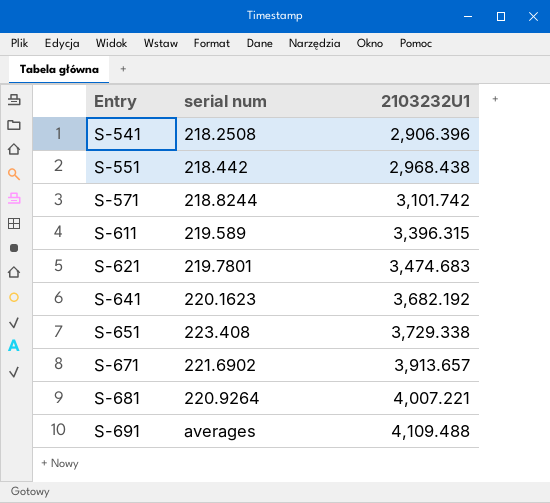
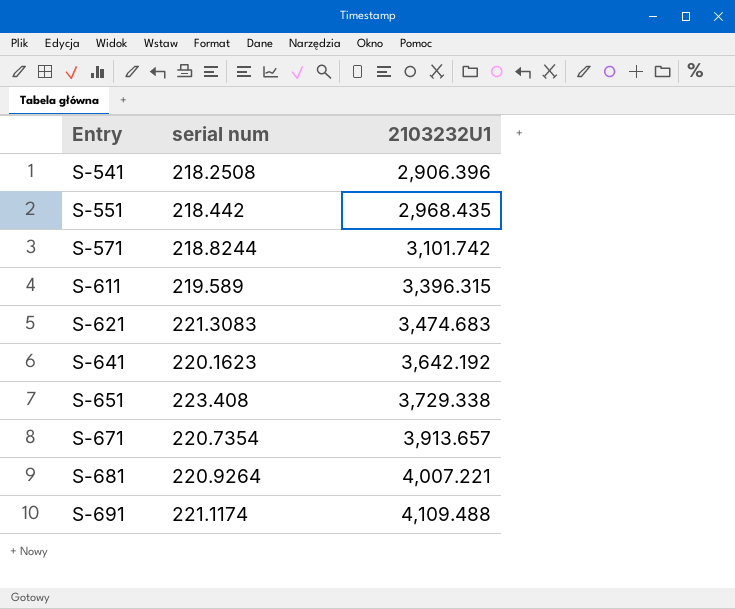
S-551 | 2103232U1: 2,968.438 -> 2,968.435
S-621 | serial num: 219.7801 -> 221.3083
S-641 | 2103232U1: 3,682.192 -> 3,642.192
S-671 | serial num: 221.6902 -> 220.7354
S-691 | serial num: averages -> 221.1174

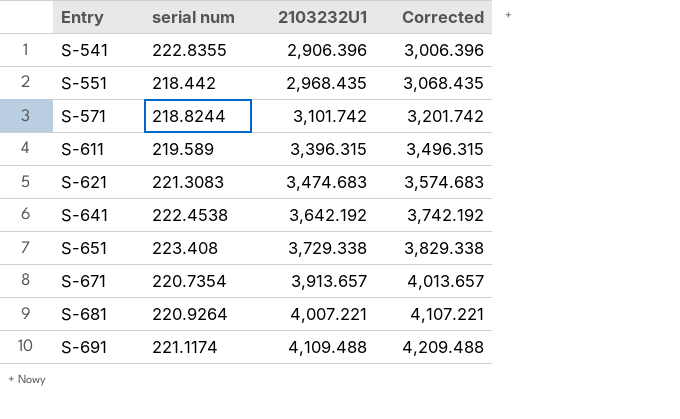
column Corrected | formula: none -> [2103232U1] + 100
S-541 | serial num: 218.2508 -> 222.8355
S-641 | serial num: 220.1623 -> 222.4538

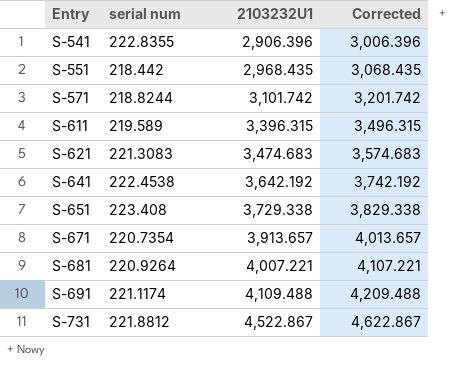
row S-731: none -> 221.8812 | 4,522.867 | 4,622.867

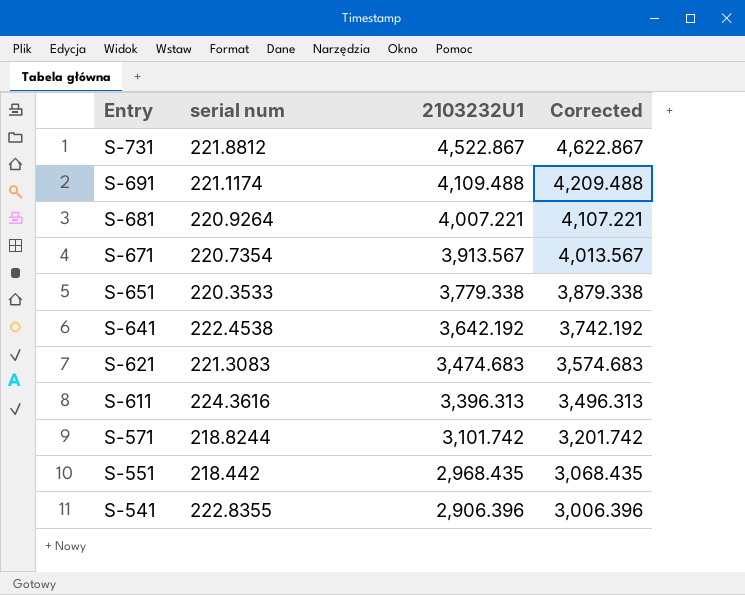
row order: Entry ascending -> Entry descending
S-671 | 2103232U1: 3,913.657 -> 3,913.567
S-671 | Corrected: 4,013.657 -> 4,013.567
S-651 | serial num: 223.408 -> 220.3533
S-651 | 2103232U1: 3,729.338 -> 3,779.338
S-651 | Corrected: 3,829.338 -> 3,879.338
S-611 | serial num: 219.589 -> 224.3616
S-611 | 2103232U1: 3,396.315 -> 3,396.313
S-611 | Corrected: 3,496.315 -> 3,496.313

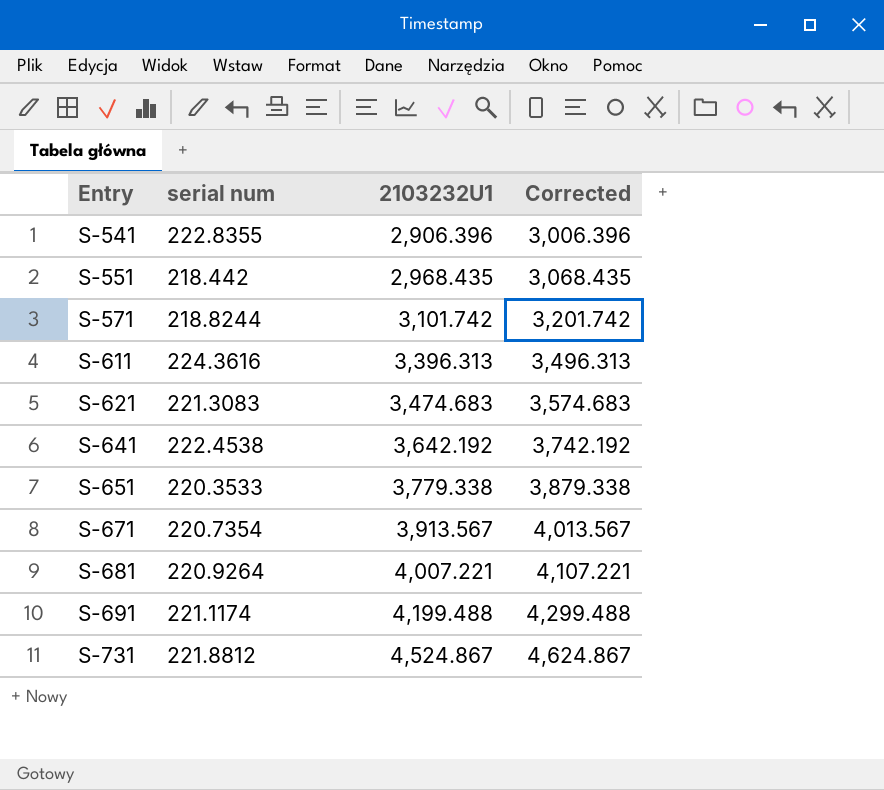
row order: Entry descending -> Entry ascending
S-691 | 2103232U1: 4,109.488 -> 4,199.488
S-691 | Corrected: 4,209.488 -> 4,299.488
S-731 | 2103232U1: 4,522.867 -> 4,524.867
S-731 | Corrected: 4,622.867 -> 4,624.867

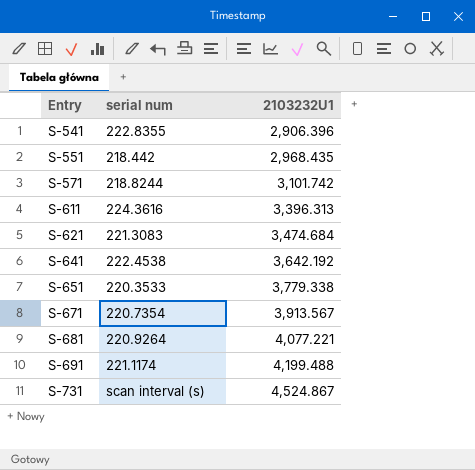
column Corrected | formula: [2103232U1] + 100 -> none
S-621 | 2103232U1: 3,474.683 -> 3,474.684
S-681 | 2103232U1: 4,007.221 -> 4,077.221
S-731 | serial num: 221.8812 -> scan interval (s)

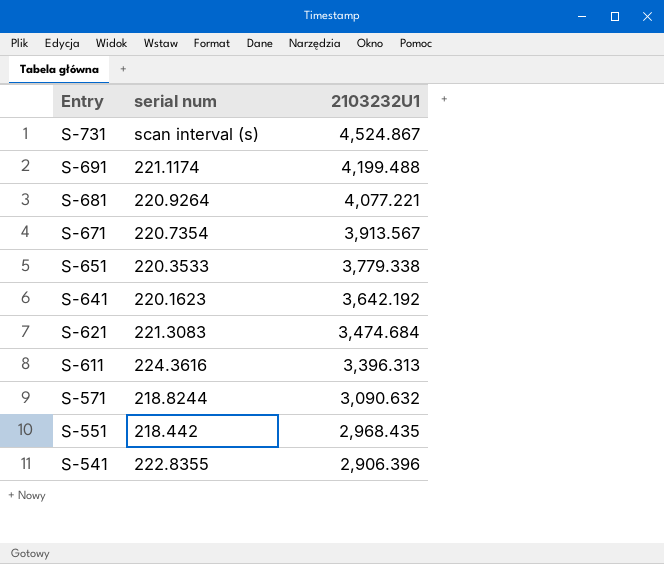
row order: Entry ascending -> Entry descending
S-641 | serial num: 222.4538 -> 220.1623
S-571 | 2103232U1: 3,101.742 -> 3,090.632

